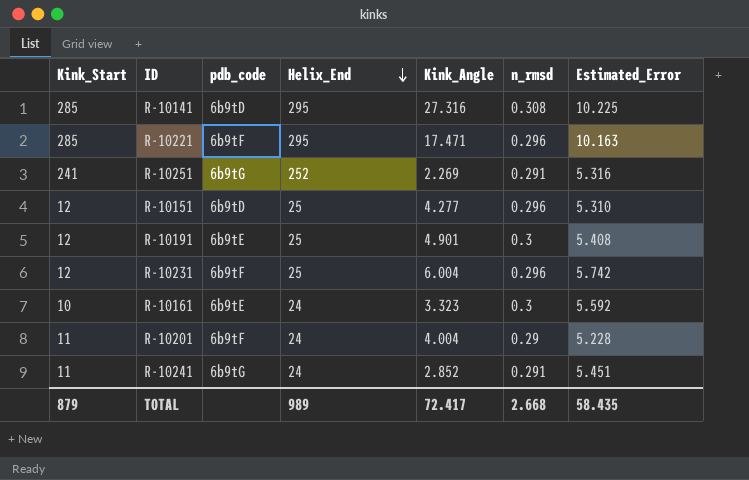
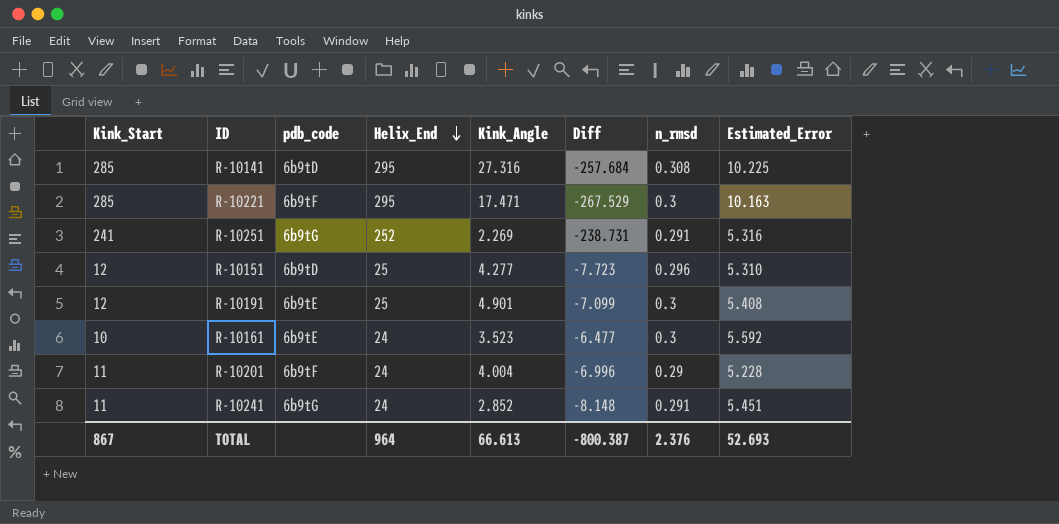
column Diff | formula: none -> [Kink_Angle] - [Kink_Start]
row R-10231: 12 | 6b9tF | 25 | 6.004 | 0.296 | 5.742 -> none
R-10221 | n_rmsd: 0.296 -> 0.3
R-10161 | Kink_Angle: 3.323 -> 3.523
TOTAL | Kink_Start: 879 -> 867
TOTAL | Helix_End: 989 -> 964
TOTAL | Kink_Angle: 72.417 -> 66.613
TOTAL | n_rmsd: 2.668 -> 2.376
TOTAL | Estimated_Error: 58.435 -> 52.693

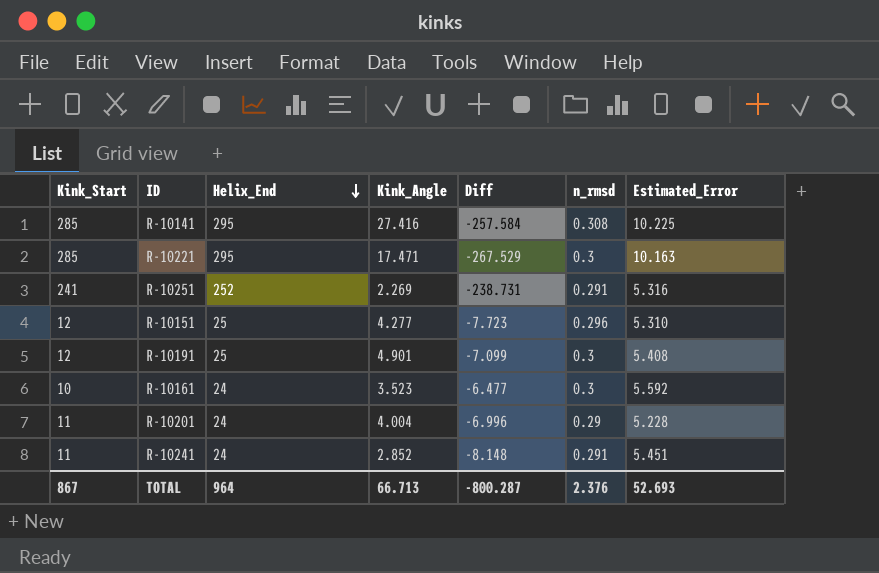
column pdb_code | position: 3 -> none
R-10141 | Kink_Angle: 27.316 -> 27.416
R-10141 | Diff: -257.684 -> -257.584
TOTAL | Kink_Angle: 66.613 -> 66.713
TOTAL | Diff: -800.387 -> -800.287

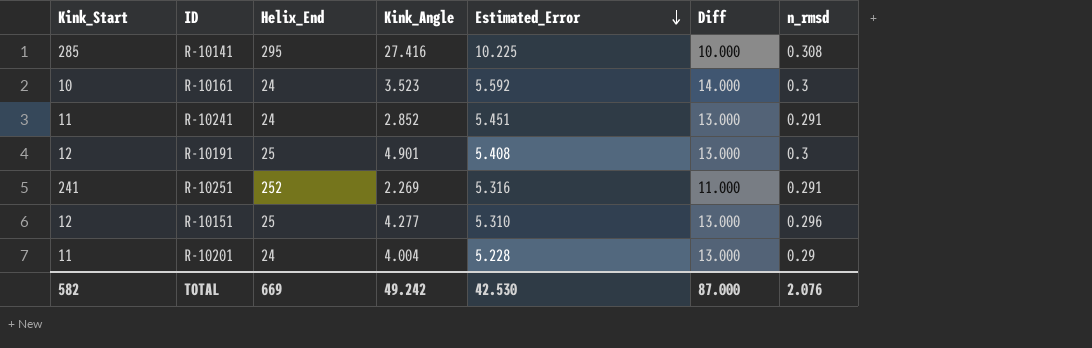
row order: Helix_End descending -> Estimated_Error descending
column Estimated_Error | position: 7 -> 5
column Diff | formula: [Kink_Angle] - [Kink_Start] -> [Helix_End] - [Kink_Start]
row R-10221: 285 | 295 | 17.471 | -267.529 | 0.3 | 10.163 -> none
TOTAL | Kink_Start: 867 -> 582
TOTAL | Helix_End: 964 -> 669
TOTAL | Kink_Angle: 66.713 -> 49.242
TOTAL | Estimated_Error: 52.693 -> 42.530
TOTAL | Diff: -800.287 -> 87.000
TOTAL | n_rmsd: 2.376 -> 2.076

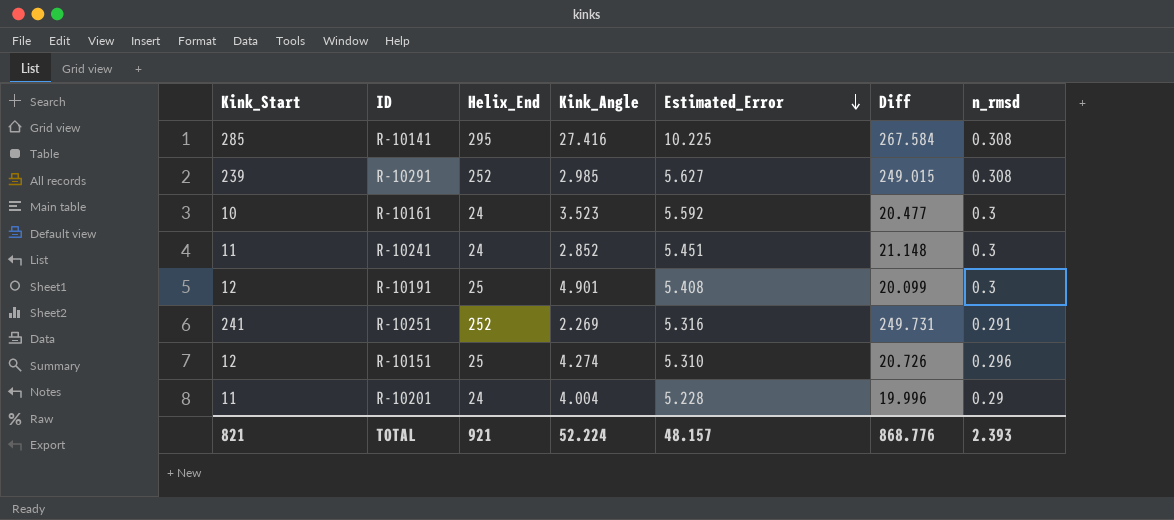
column Diff | formula: [Helix_End] - [Kink_Start] -> [Helix_End] - [Kink_Angle]
row R-10291: none -> 239 | 252 | 2.985 | 5.627 | 249.015 | 0.308
R-10241 | n_rmsd: 0.291 -> 0.3
R-10151 | Kink_Angle: 4.277 -> 4.274
TOTAL | Kink_Start: 582 -> 821
TOTAL | Helix_End: 669 -> 921
TOTAL | Kink_Angle: 49.242 -> 52.224
TOTAL | Estimated_Error: 42.530 -> 48.157
TOTAL | Diff: 87.000 -> 868.776
TOTAL | n_rmsd: 2.076 -> 2.393

